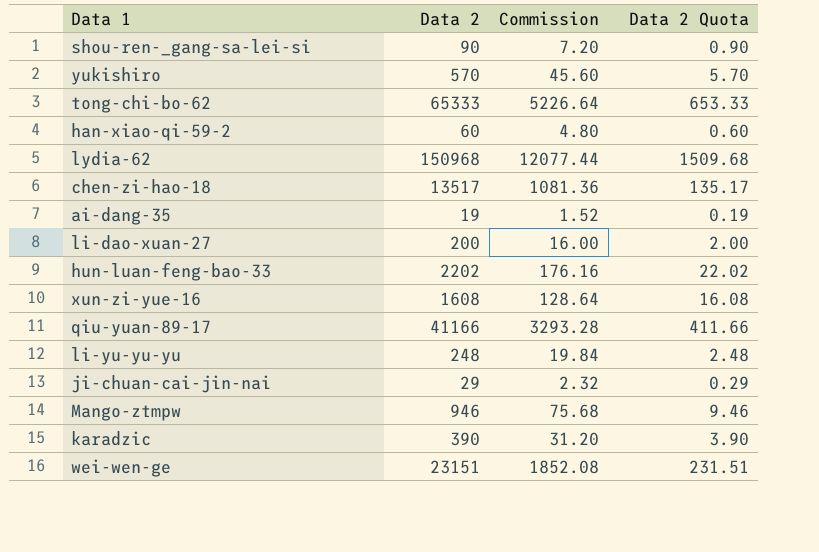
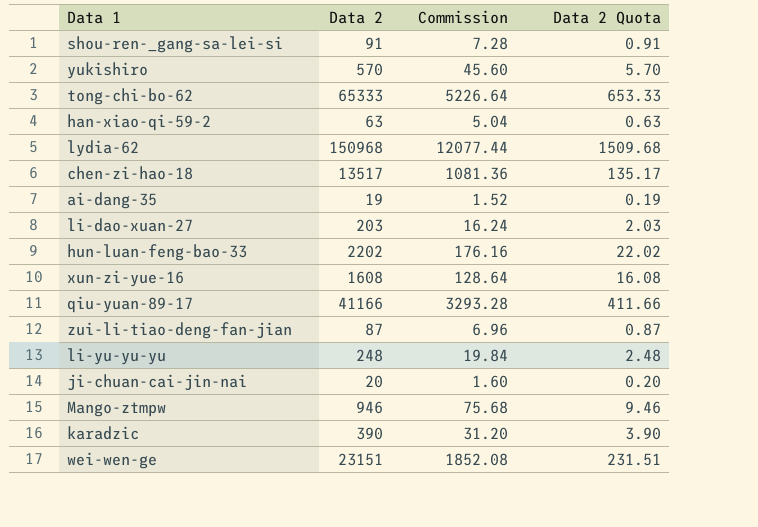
shou-ren-_gang-sa-lei-si | Data 2: 90 -> 91
shou-ren-_gang-sa-lei-si | Commission: 7.20 -> 7.28
shou-ren-_gang-sa-lei-si | Data 2 Quota: 0.90 -> 0.91
han-xiao-qi-59-2 | Data 2: 60 -> 63
han-xiao-qi-59-2 | Commission: 4.80 -> 5.04
han-xiao-qi-59-2 | Data 2 Quota: 0.60 -> 0.63
li-dao-xuan-27 | Data 2: 200 -> 203
li-dao-xuan-27 | Commission: 16.00 -> 16.24
li-dao-xuan-27 | Data 2 Quota: 2.00 -> 2.03
row zui-li-tiao-deng-fan-jian: none -> 87 | 6.96 | 0.87
ji-chuan-cai-jin-nai | Data 2: 29 -> 20
ji-chuan-cai-jin-nai | Commission: 2.32 -> 1.60
ji-chuan-cai-jin-nai | Data 2 Quota: 0.29 -> 0.20

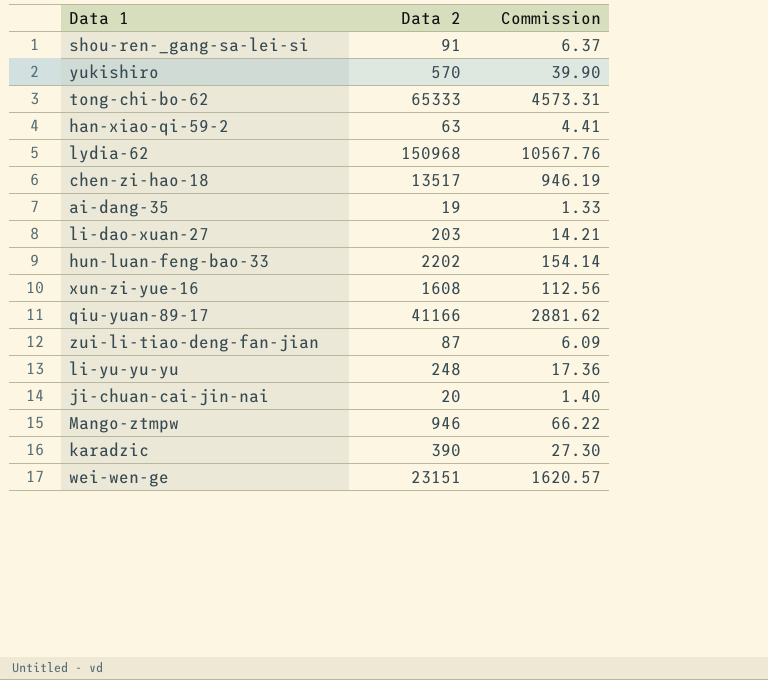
column Data 2 Quota | formula: [Data 2] * 0.01 -> none
column Commission | formula: [Data 2] * 0.08 -> [Data 2] * 0.07

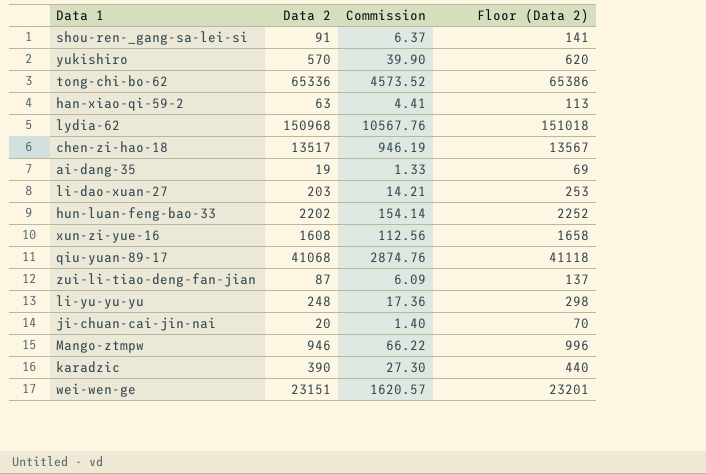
column Floor (Data 2) | formula: none -> [Data 2] + 50
tong-chi-bo-62 | Data 2: 65333 -> 65336
tong-chi-bo-62 | Commission: 4573.31 -> 4573.52
qiu-yuan-89-17 | Data 2: 41166 -> 41068
qiu-yuan-89-17 | Commission: 2881.62 -> 2874.76

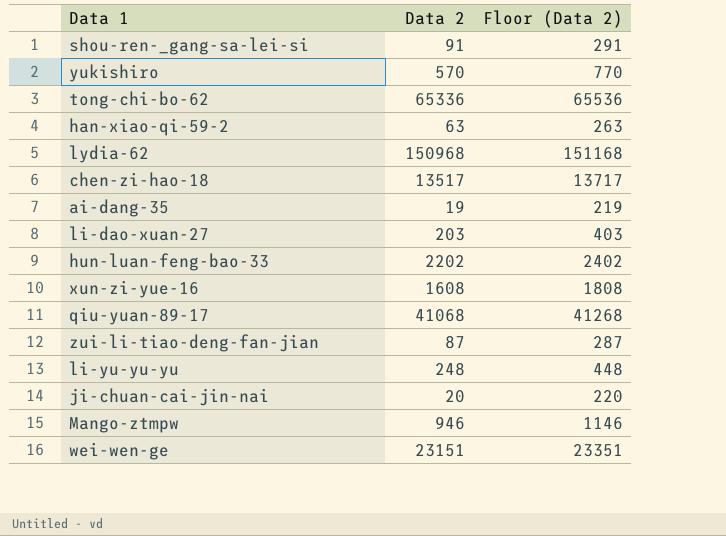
column Commission | formula: [Data 2] * 0.07 -> none
column Floor (Data 2) | formula: [Data 2] + 50 -> [Data 2] + 200
row karadzic: 390 | 27.30 | 440 -> none

